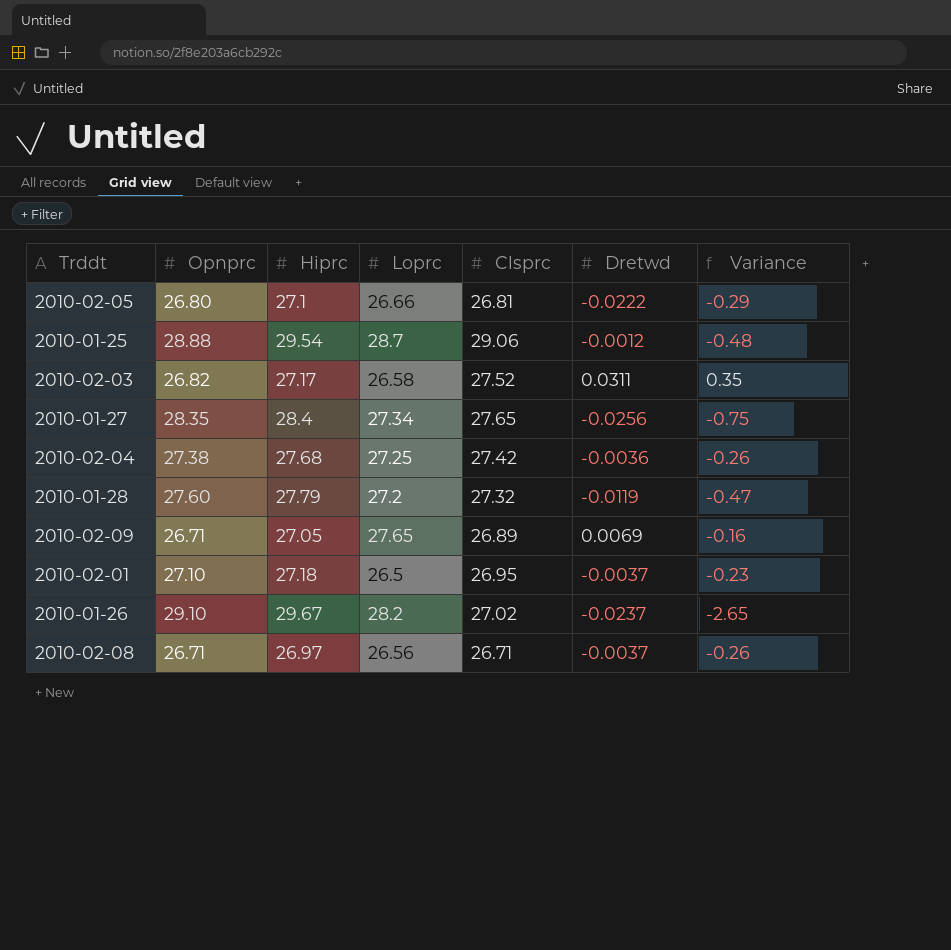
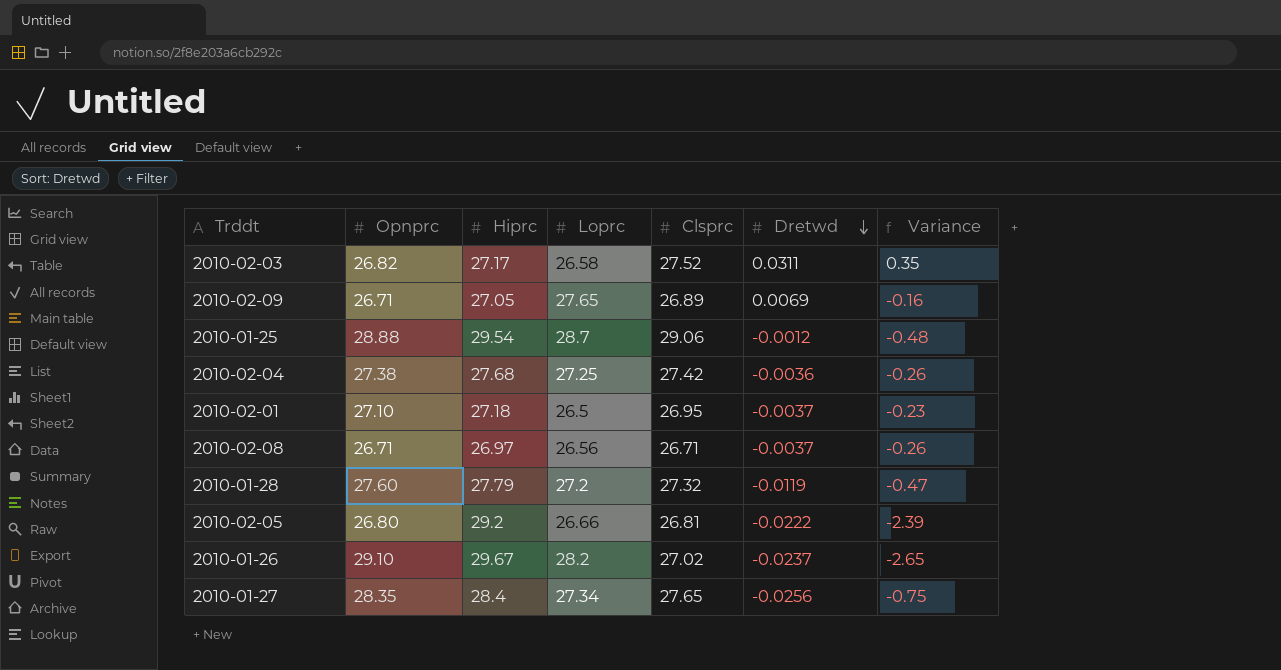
row order: none -> Dretwd descending
2010-02-05 | Hiprc: 27.1 -> 29.2
2010-02-05 | Variance: -0.29 -> -2.39

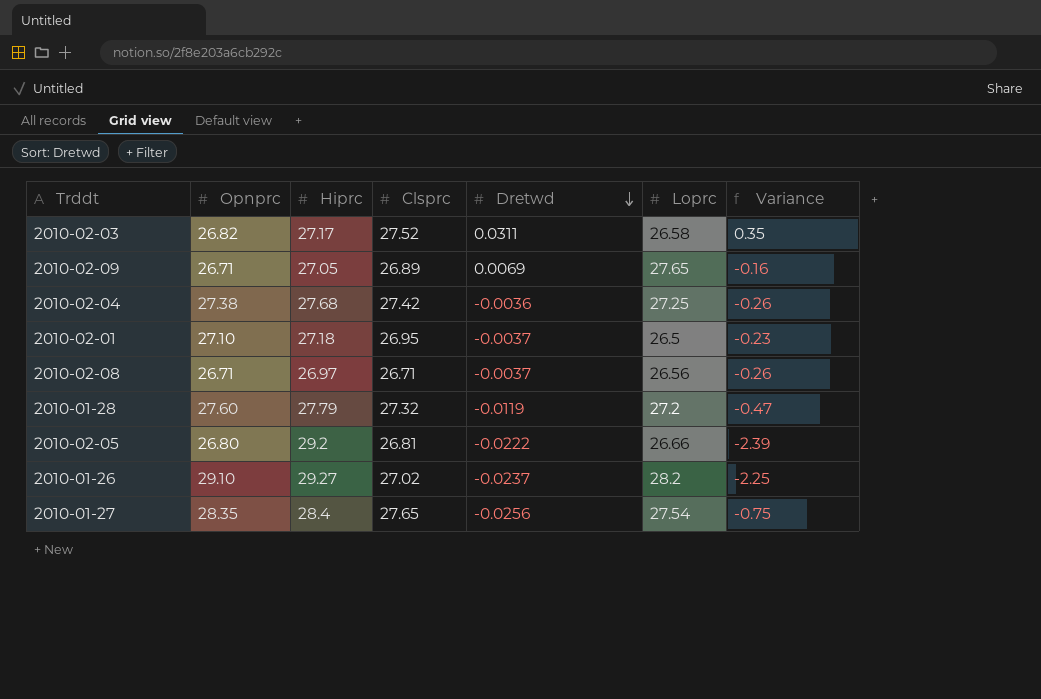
column Loprc | position: 4 -> 6
row 2010-01-25: 28.88 | 29.54 | 28.7 | 29.06 | -0.0012 | -0.48 -> none
2010-01-26 | Hiprc: 29.67 -> 29.27
2010-01-26 | Variance: -2.65 -> -2.25
2010-01-27 | Loprc: 27.34 -> 27.54

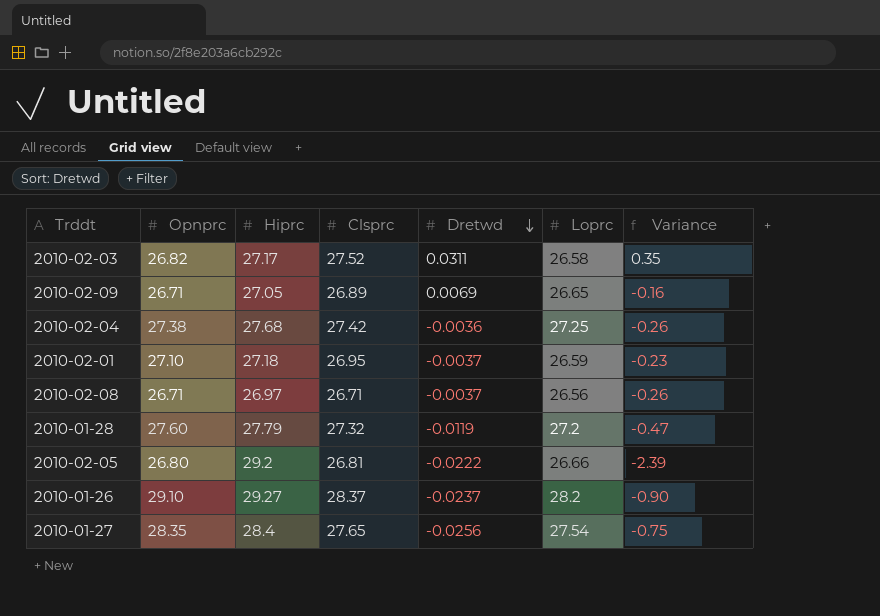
2010-02-09 | Loprc: 27.65 -> 26.65
2010-02-01 | Loprc: 26.5 -> 26.59
2010-01-26 | Clsprc: 27.02 -> 28.37
2010-01-26 | Variance: -2.25 -> -0.90

